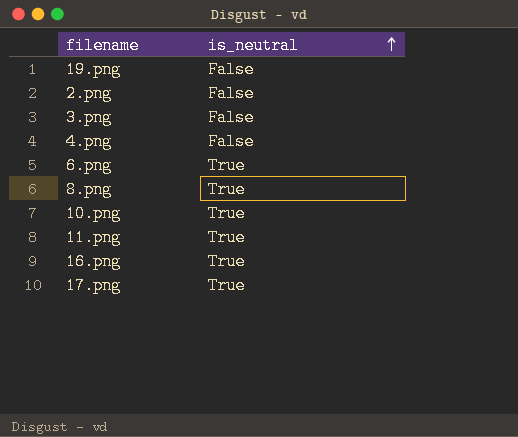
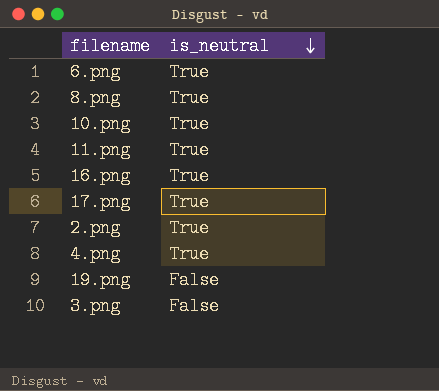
row order: is_neutral ascending -> is_neutral descending
2.png | is_neutral: False -> True
4.png | is_neutral: False -> True

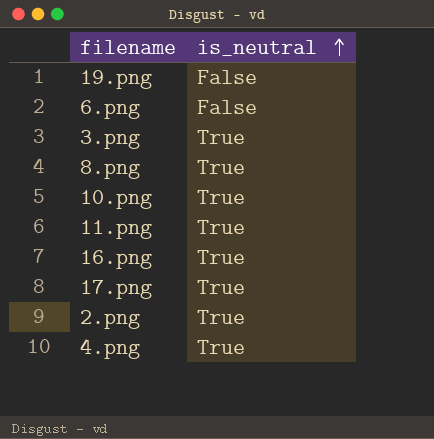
row order: is_neutral descending -> is_neutral ascending
6.png | is_neutral: True -> False
3.png | is_neutral: False -> True

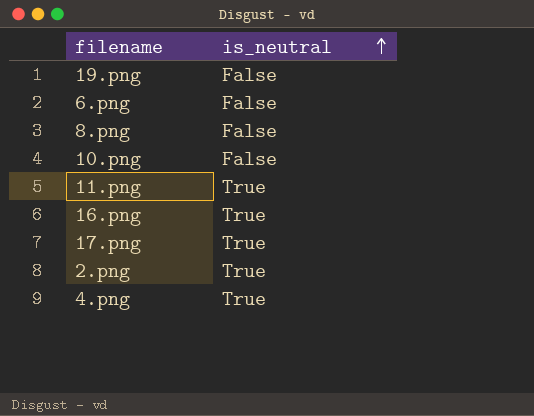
row 3.png: True -> none
8.png | is_neutral: True -> False
10.png | is_neutral: True -> False

